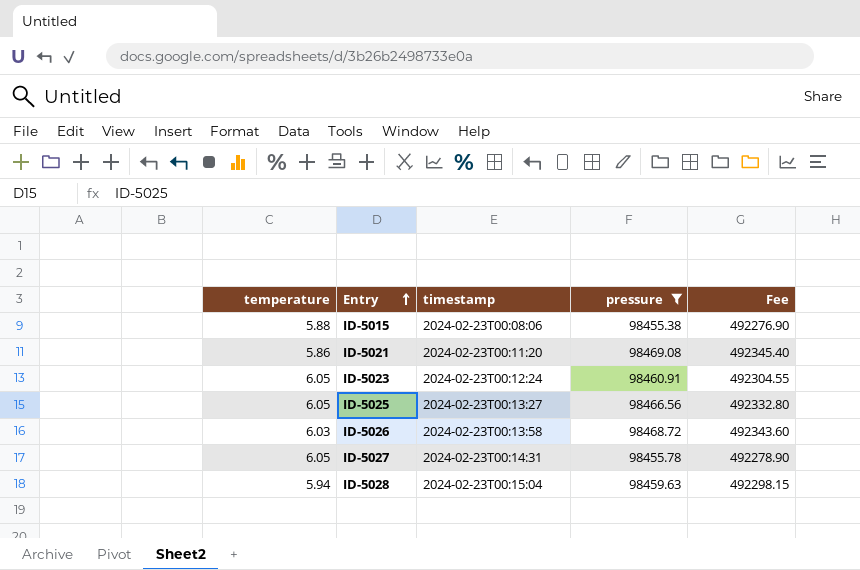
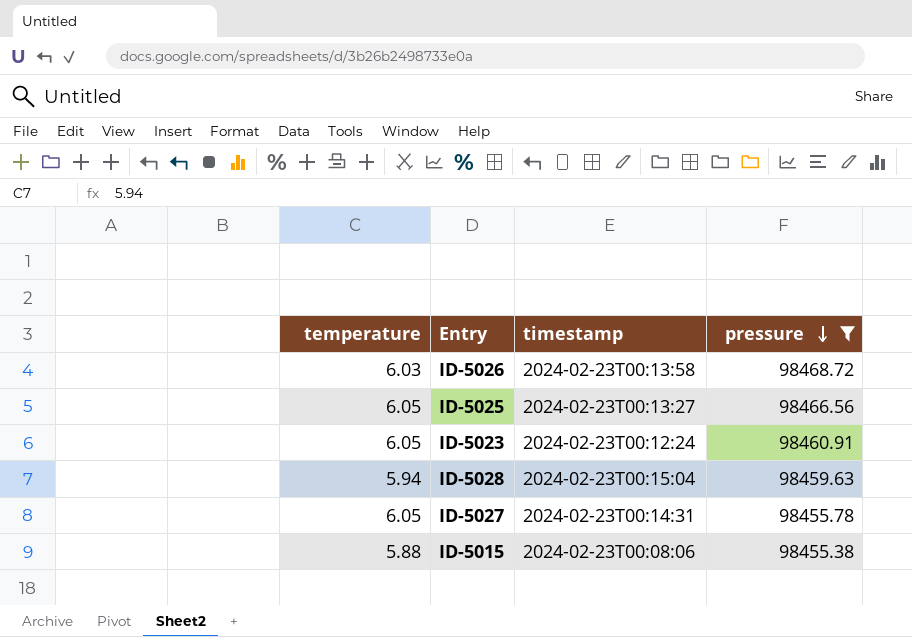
row order: Entry ascending -> pressure descending
column Fee | formula: [pressure] * 5 -> none
row ID-5021: 5.86 | 2024-02-23T00:11:20 | 98469.08 | 492345.40 -> none

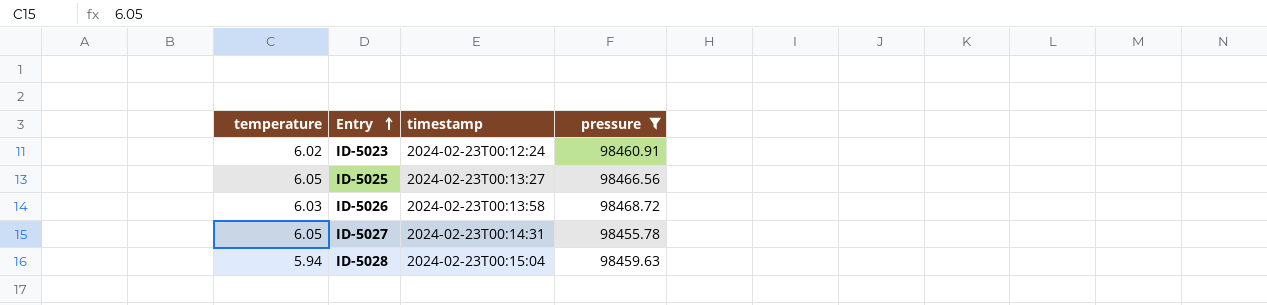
row order: pressure descending -> Entry ascending
row ID-5015: 5.88 | 2024-02-23T00:08:06 | 98455.38 -> none
ID-5023 | temperature: 6.05 -> 6.02

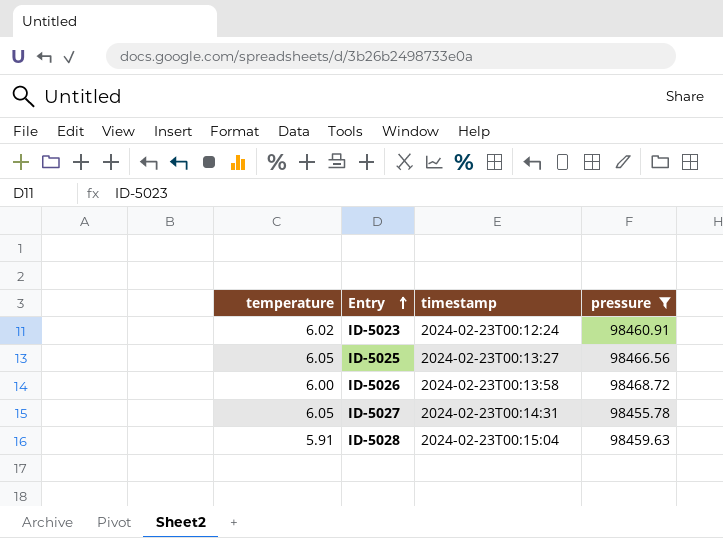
ID-5026 | temperature: 6.03 -> 6.00
ID-5028 | temperature: 5.94 -> 5.91

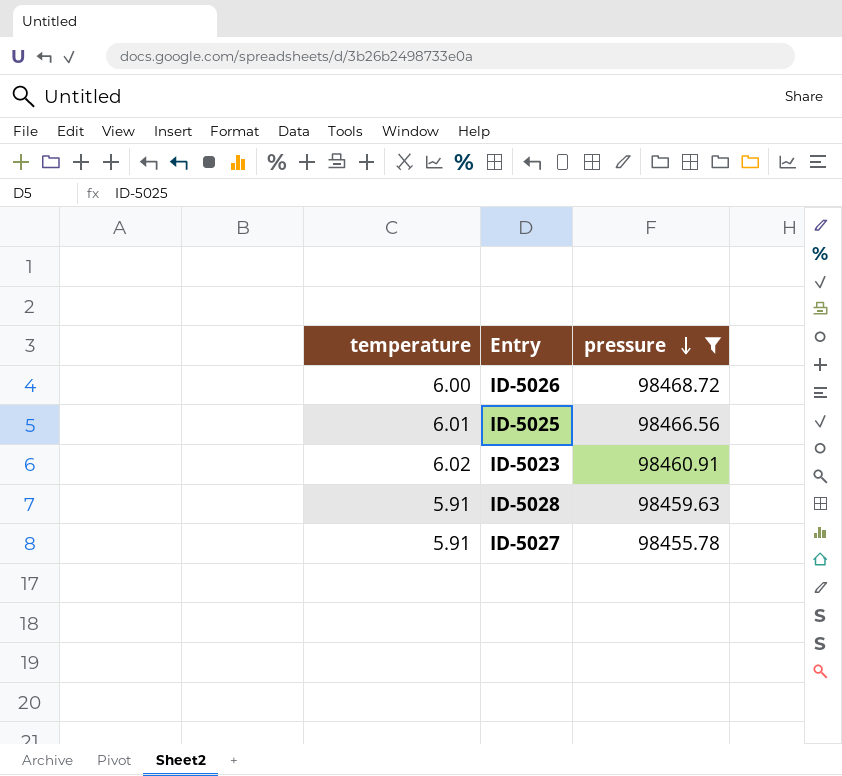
row order: Entry ascending -> pressure descending
column timestamp | position: 3 -> none
ID-5025 | temperature: 6.05 -> 6.01
ID-5027 | temperature: 6.05 -> 5.91

